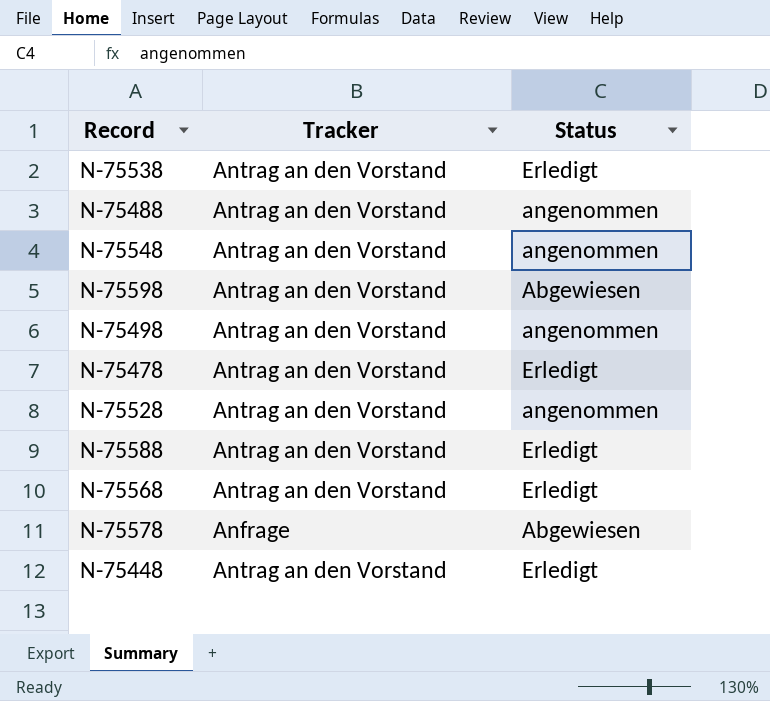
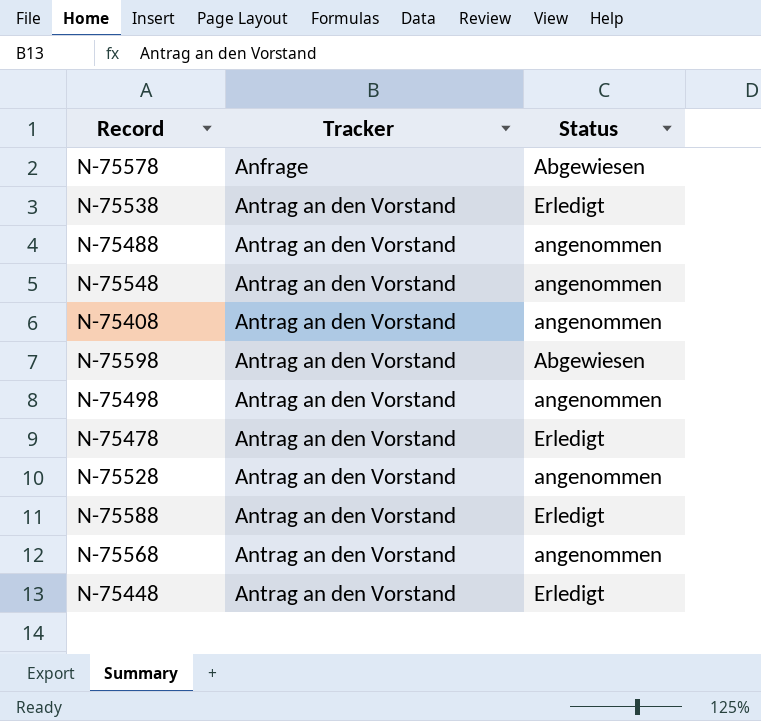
row order: none -> Tracker ascending
row N-75408: none -> Antrag an den Vorstand | angenommen
N-75568 | Status: Erledigt -> angenommen

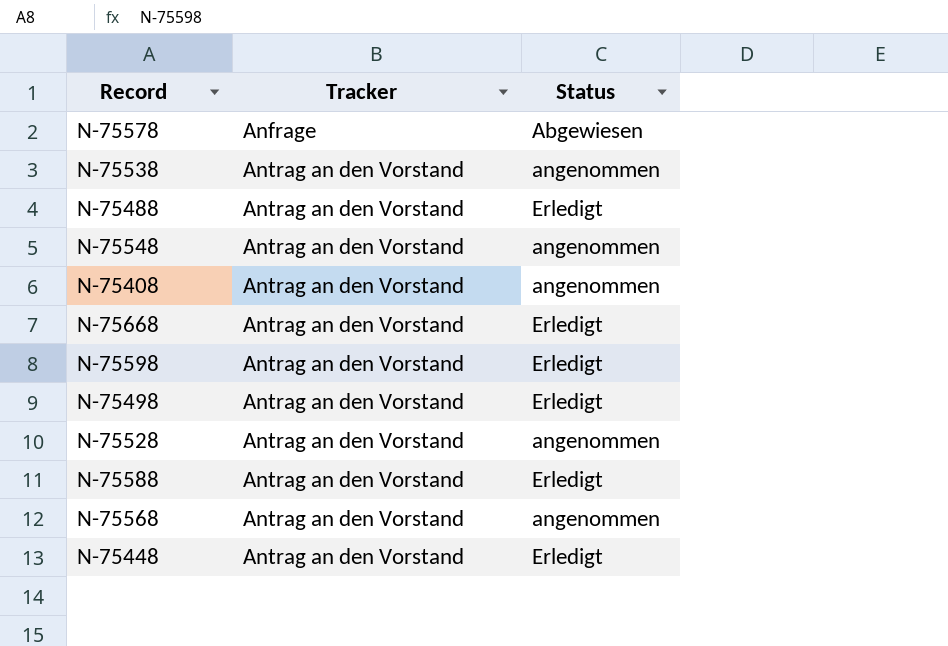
row N-75478: Antrag an den Vorstand | Erledigt -> none
N-75538 | Status: Erledigt -> angenommen
N-75488 | Status: angenommen -> Erledigt
row N-75668: none -> Antrag an den Vorstand | Erledigt
N-75598 | Status: Abgewiesen -> Erledigt
N-75498 | Status: angenommen -> Erledigt

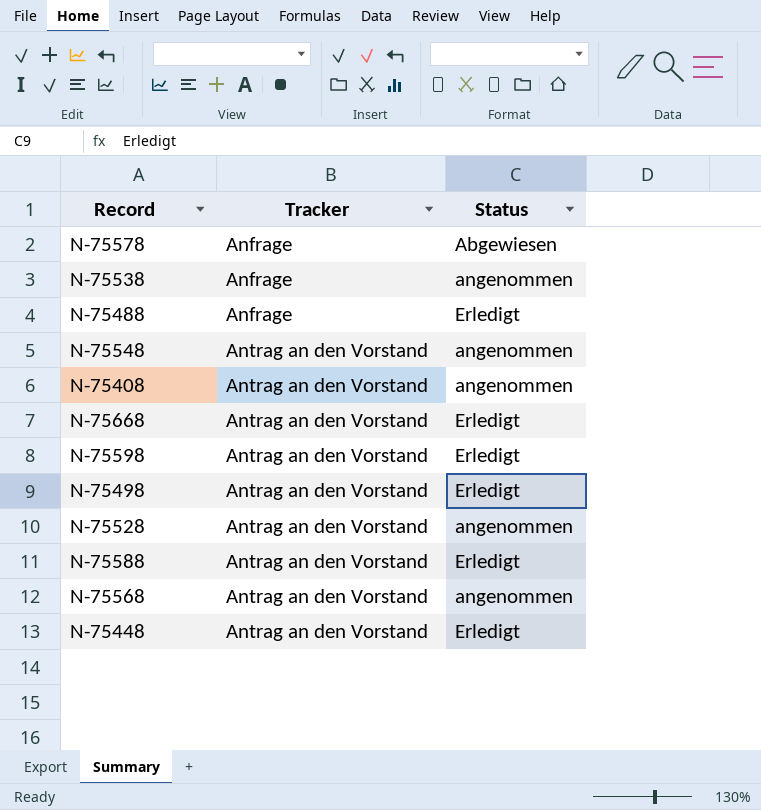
N-75538 | Tracker: Antrag an den Vorstand -> Anfrage
N-75488 | Tracker: Antrag an den Vorstand -> Anfrage

